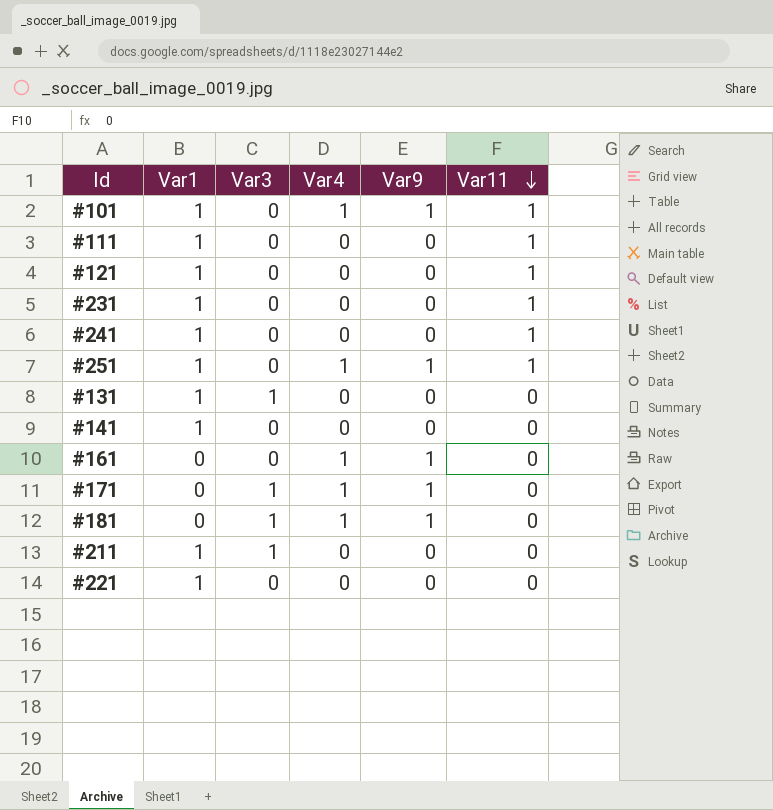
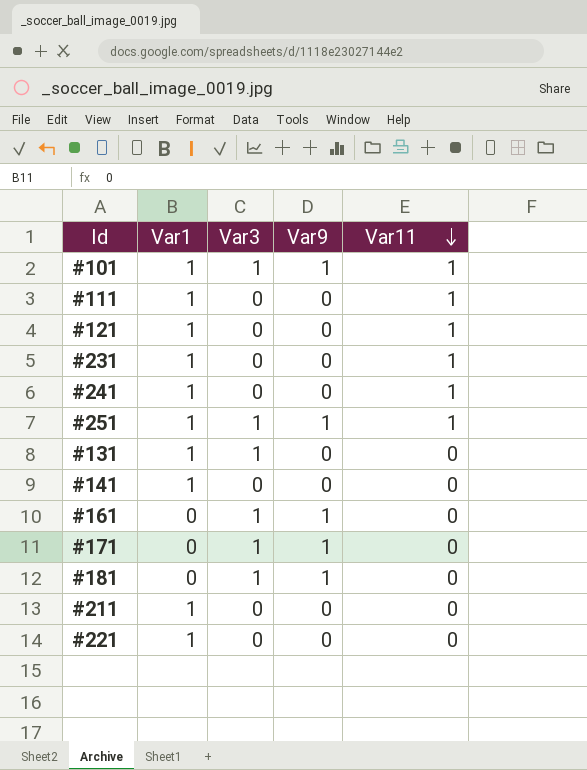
column Var4 | position: 4 -> none
#101 | Var3: 0 -> 1
#251 | Var3: 0 -> 1
#161 | Var3: 0 -> 1
#211 | Var3: 1 -> 0

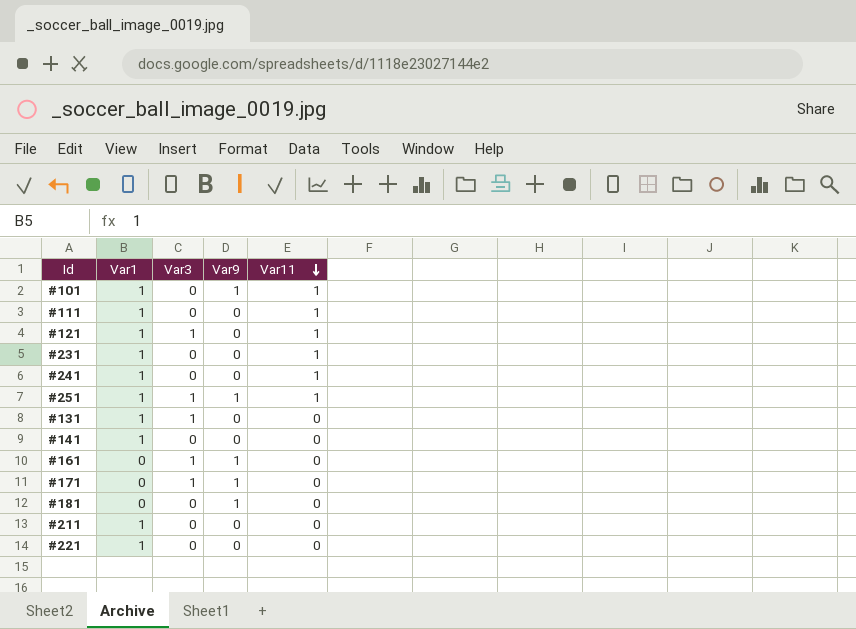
#101 | Var3: 1 -> 0
#121 | Var3: 0 -> 1
#181 | Var3: 1 -> 0

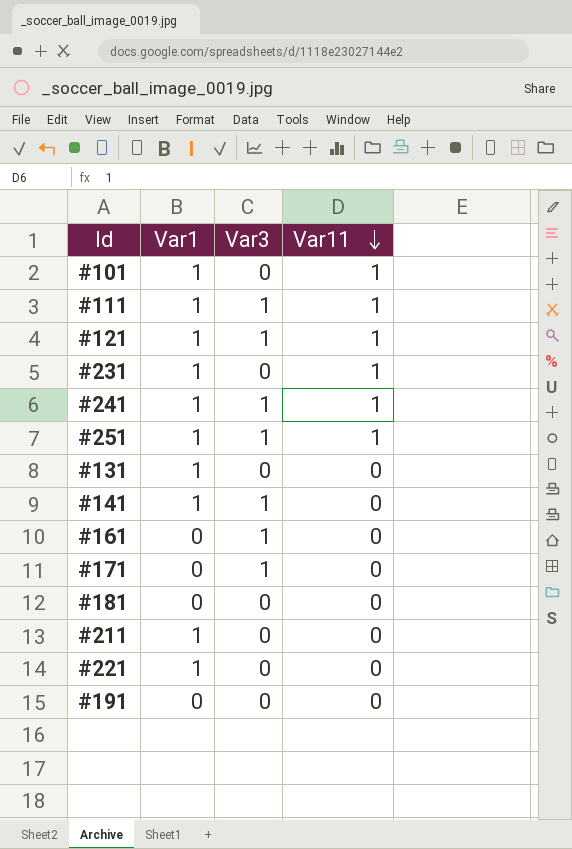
column Var9 | position: 4 -> none
#111 | Var3: 0 -> 1
#241 | Var3: 0 -> 1
#131 | Var3: 1 -> 0
#141 | Var3: 0 -> 1
row #191: none -> 0 | 0 | 0

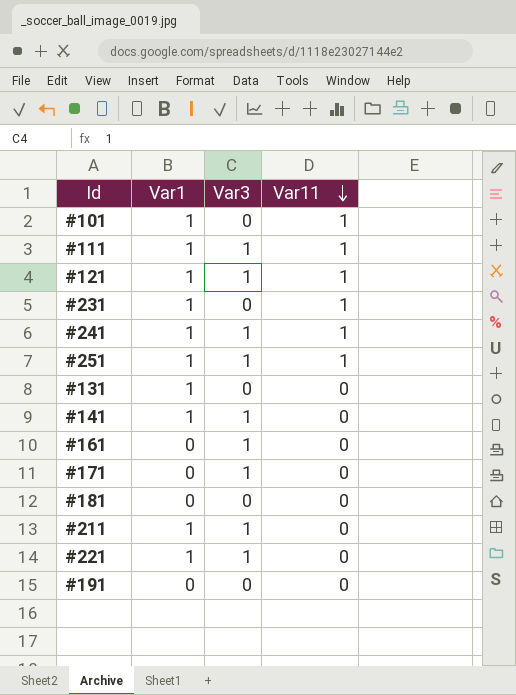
#211 | Var3: 0 -> 1
#221 | Var3: 0 -> 1

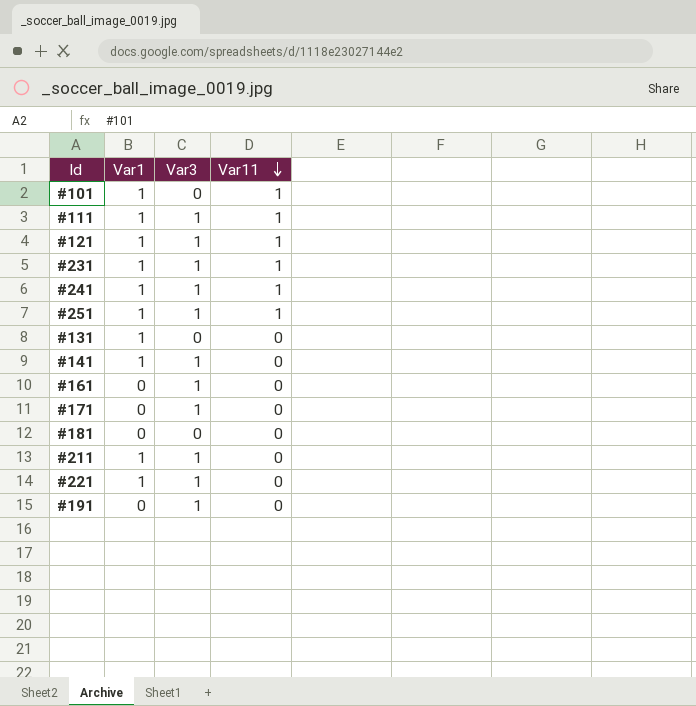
#231 | Var3: 0 -> 1
#191 | Var3: 0 -> 1

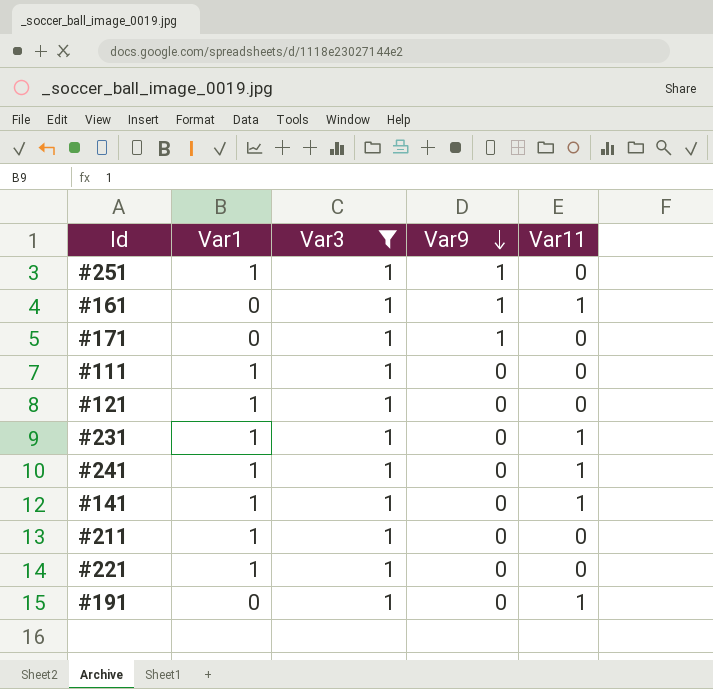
filter: none -> Var3 = 1
row order: Var11 descending -> Var9 descending
column Var9 | position: none -> 4
#251 | Var11: 1 -> 0
#161 | Var11: 0 -> 1
#111 | Var11: 1 -> 0
#121 | Var11: 1 -> 0
#141 | Var11: 0 -> 1
#191 | Var11: 0 -> 1

